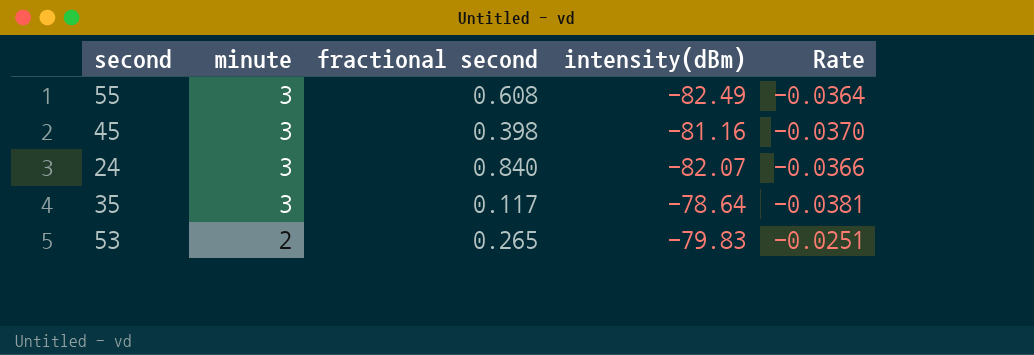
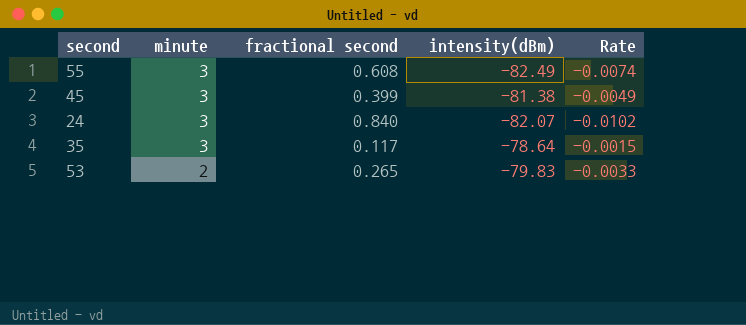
column Rate | formula: [minute] / [intensity(dBm)] -> [fractional second] / [intensity(dBm)]
45 | fractional second: 0.398 -> 0.399
45 | intensity(dBm): -81.16 -> -81.38

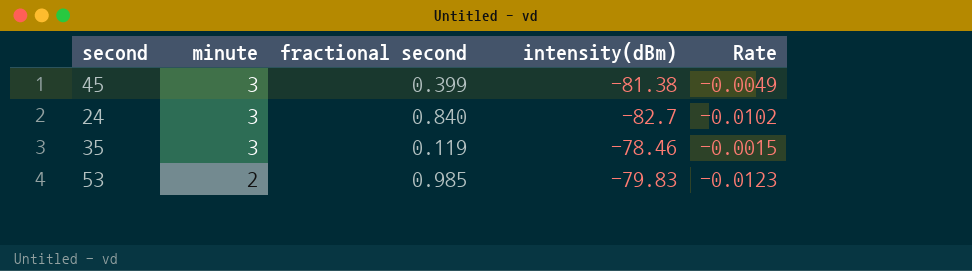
row 55: 3 | 0.608 | -82.49 | -0.0074 -> none
24 | intensity(dBm): -82.07 -> -82.7
35 | fractional second: 0.117 -> 0.119
35 | intensity(dBm): -78.64 -> -78.46
53 | fractional second: 0.265 -> 0.985
53 | Rate: -0.0033 -> -0.0123

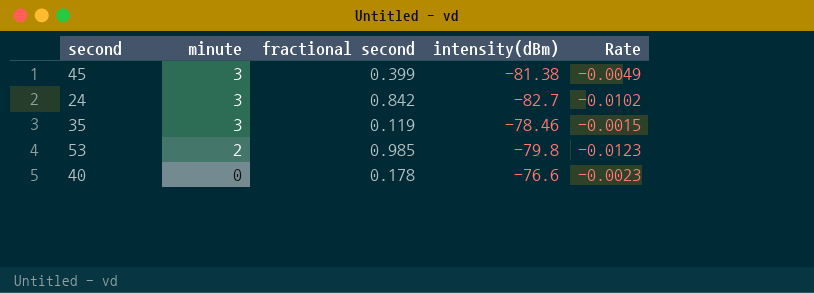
24 | fractional second: 0.840 -> 0.842
53 | intensity(dBm): -79.83 -> -79.8
row 40: none -> 0 | 0.178 | -76.6 | -0.0023

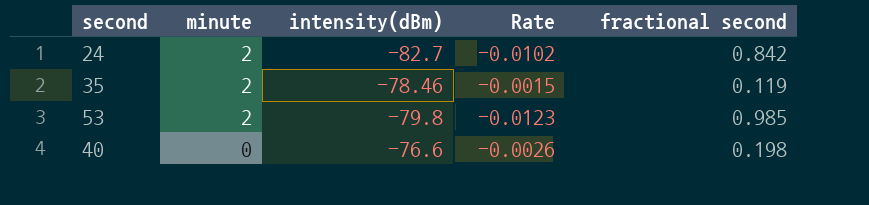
column fractional second | position: 3 -> 5
row 45: 3 | 0.399 | -81.38 | -0.0049 -> none
24 | minute: 3 -> 2
35 | minute: 3 -> 2
40 | Rate: -0.0023 -> -0.0026
40 | fractional second: 0.178 -> 0.198

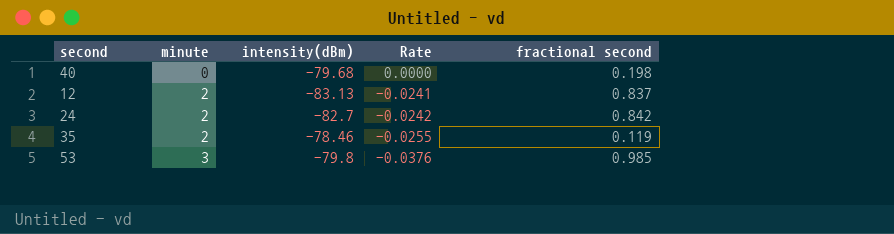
row order: minute descending -> minute ascending
column Rate | formula: [fractional second] / [intensity(dBm)] -> [minute] / [intensity(dBm)]
40 | intensity(dBm): -76.6 -> -79.68
row 12: none -> 2 | -83.13 | -0.0241 | 0.837
53 | minute: 2 -> 3

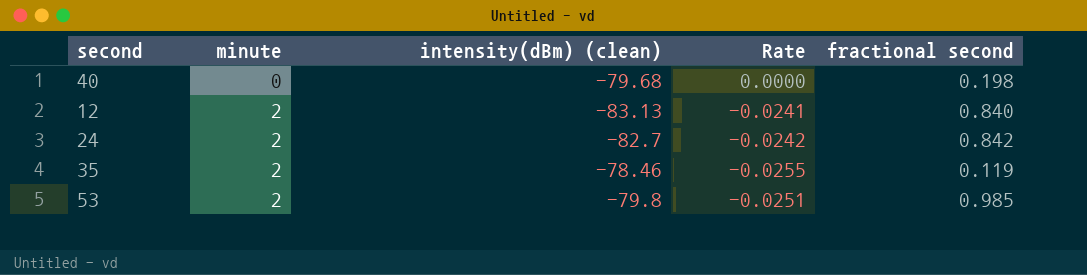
column name: intensity(dBm) -> intensity(dBm) (clean)
12 | fractional second: 0.837 -> 0.840
53 | minute: 3 -> 2
53 | Rate: -0.0376 -> -0.0251

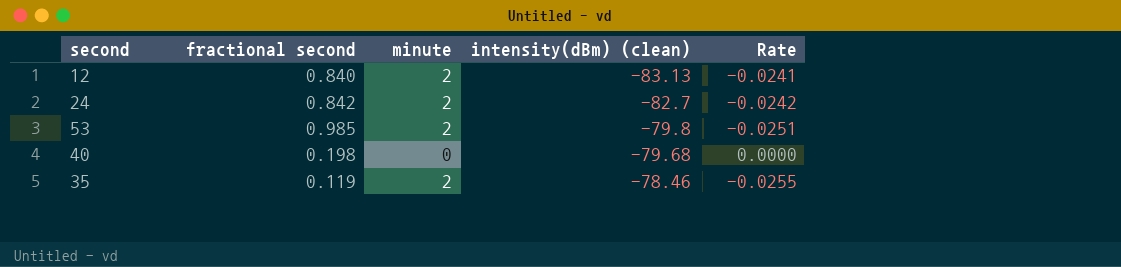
row order: minute ascending -> intensity(dBm) (clean) ascending
column fractional second | position: 5 -> 2

